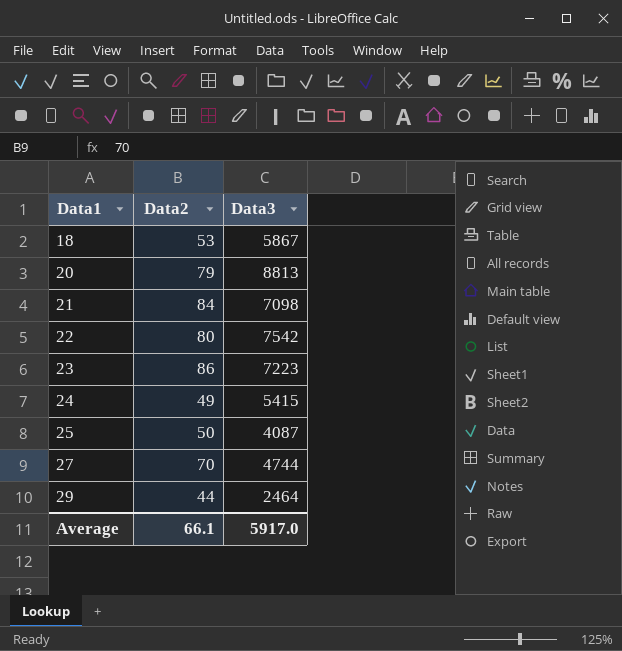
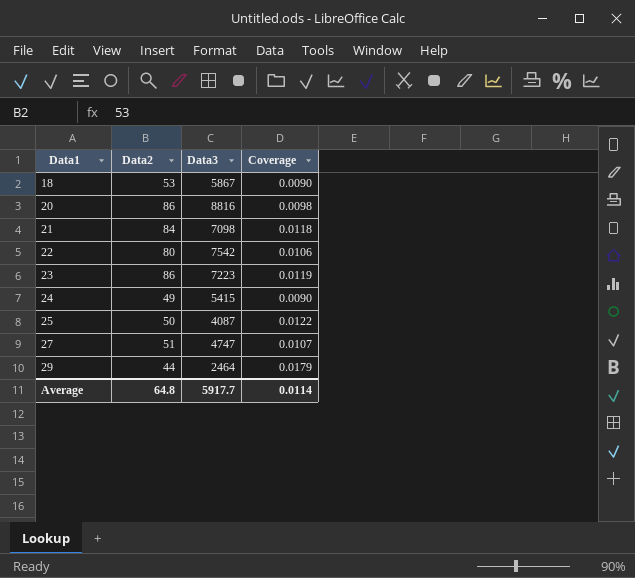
column Coverage | formula: none -> [Data2] / [Data3]
20 | Data2: 79 -> 86
20 | Data3: 8813 -> 8816
27 | Data2: 70 -> 51
27 | Data3: 4744 -> 4747
Average | Data2: 66.1 -> 64.8
Average | Data3: 5917.0 -> 5917.7

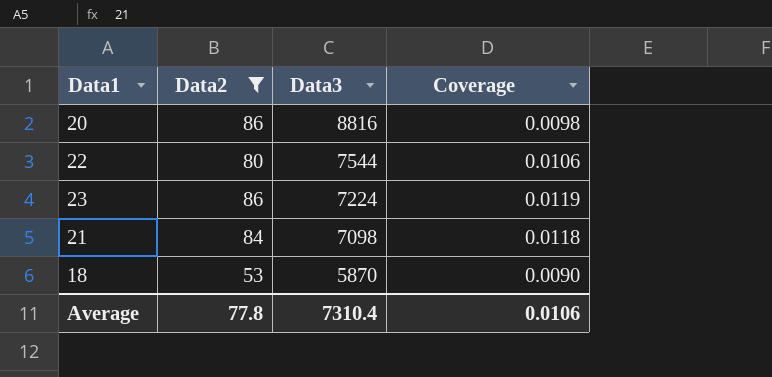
filter: none -> Data2 >= 53
row order: Data1 ascending -> Data3 descending
22 | Data3: 7542 -> 7544
23 | Data3: 7223 -> 7224
18 | Data3: 5867 -> 5870
Average | Data2: 64.8 -> 77.8
Average | Data3: 5917.7 -> 7310.4
Average | Coverage: 0.0114 -> 0.0106

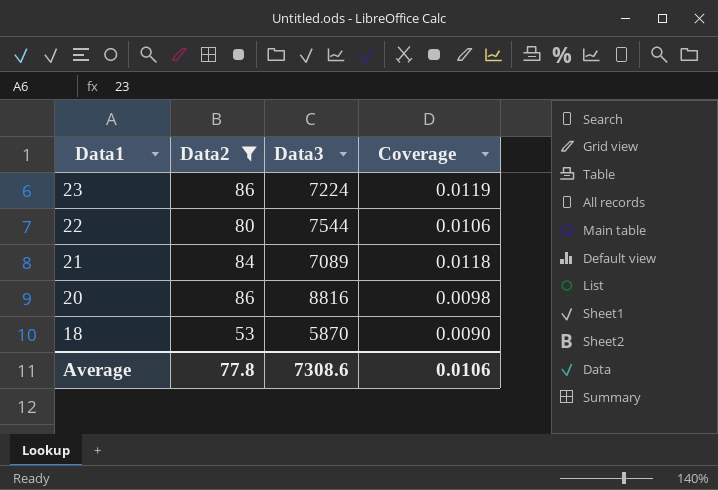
row order: Data3 descending -> Data1 descending
21 | Data3: 7098 -> 7089
Average | Data3: 7310.4 -> 7308.6

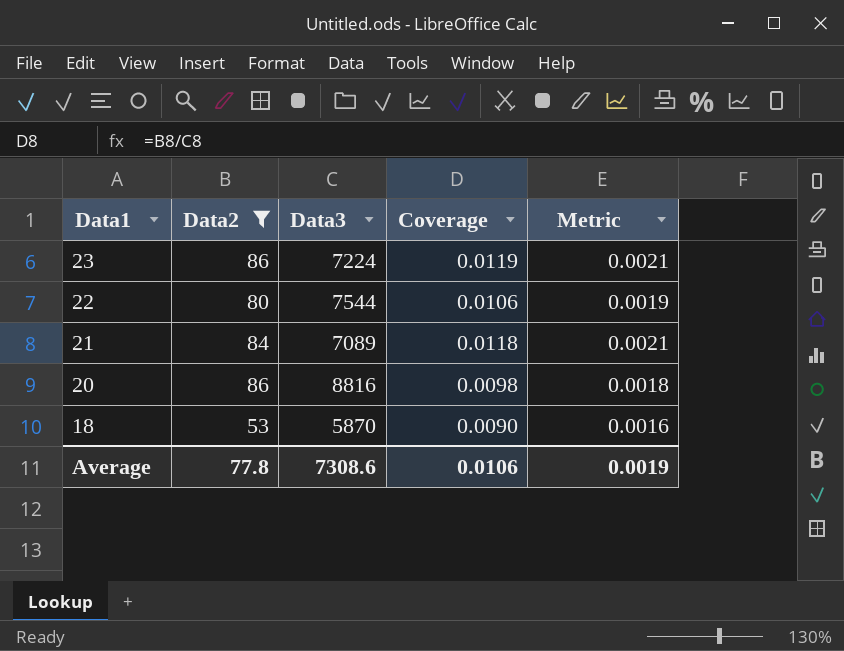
column Metric | formula: none -> [Coverage] * 0.18

